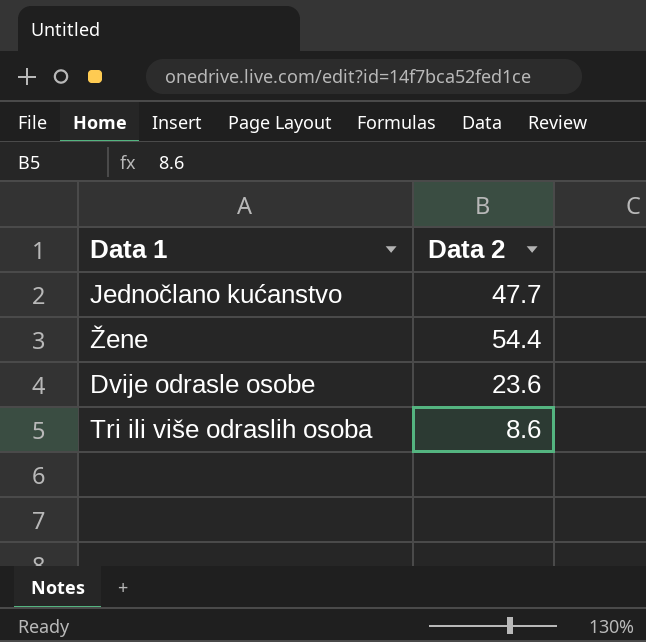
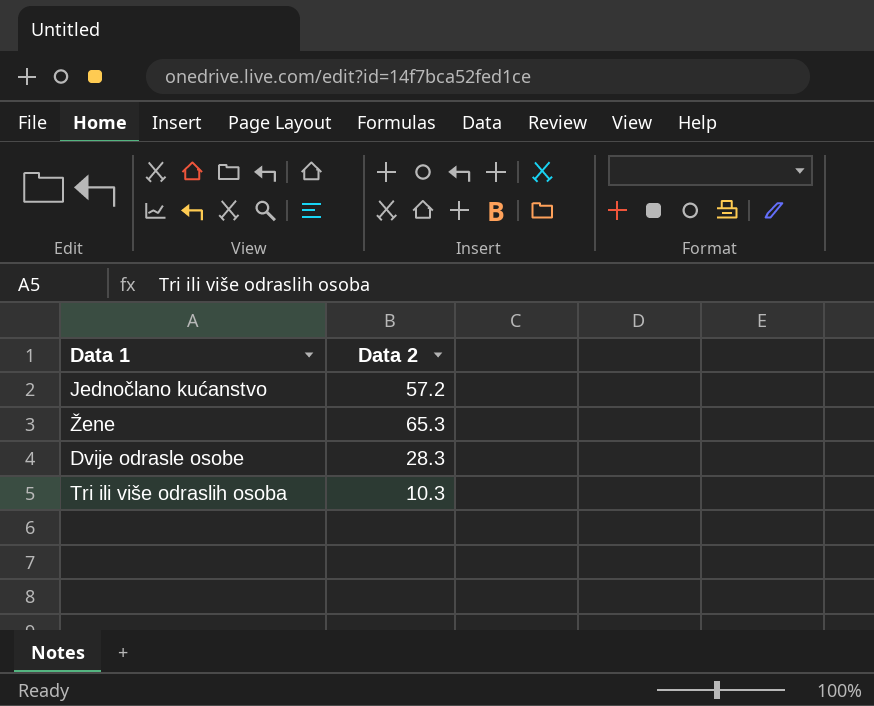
Jednočlano kućanstvo | Data 2: 47.7 -> 57.2
Žene | Data 2: 54.4 -> 65.3
Dvije odrasle osobe | Data 2: 23.6 -> 28.3
Tri ili više odraslih osoba | Data 2: 8.6 -> 10.3

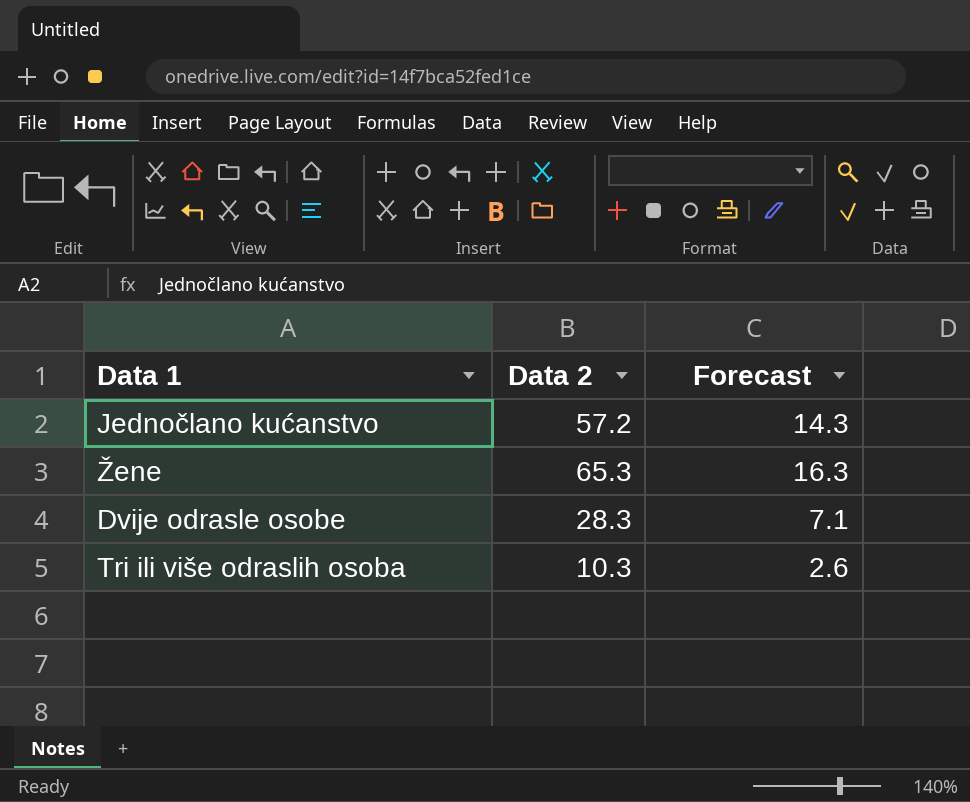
column Forecast | formula: none -> [Data 2] * 0.25

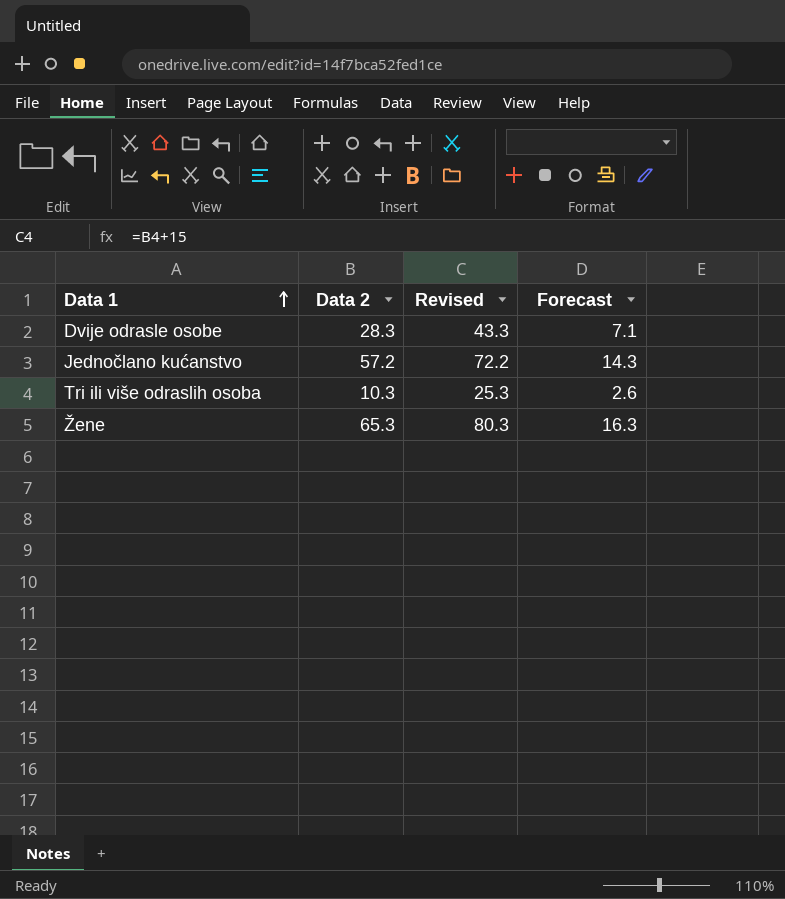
row order: none -> Data 1 ascending
column Revised | formula: none -> [Data 2] + 15

